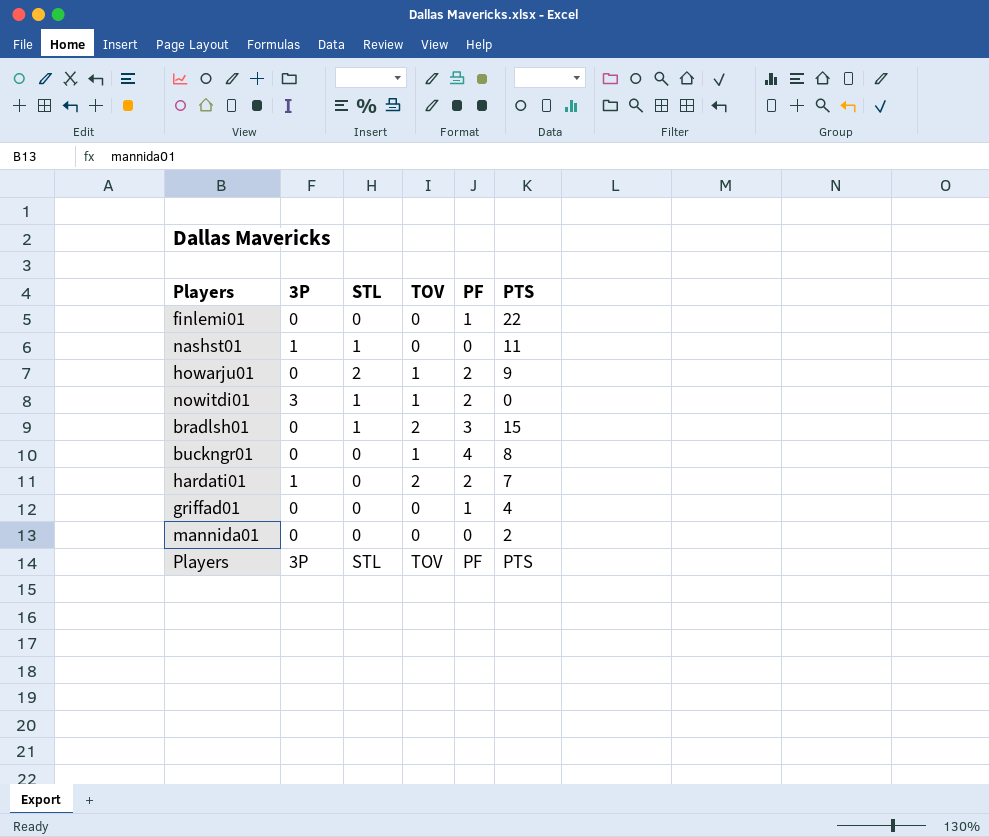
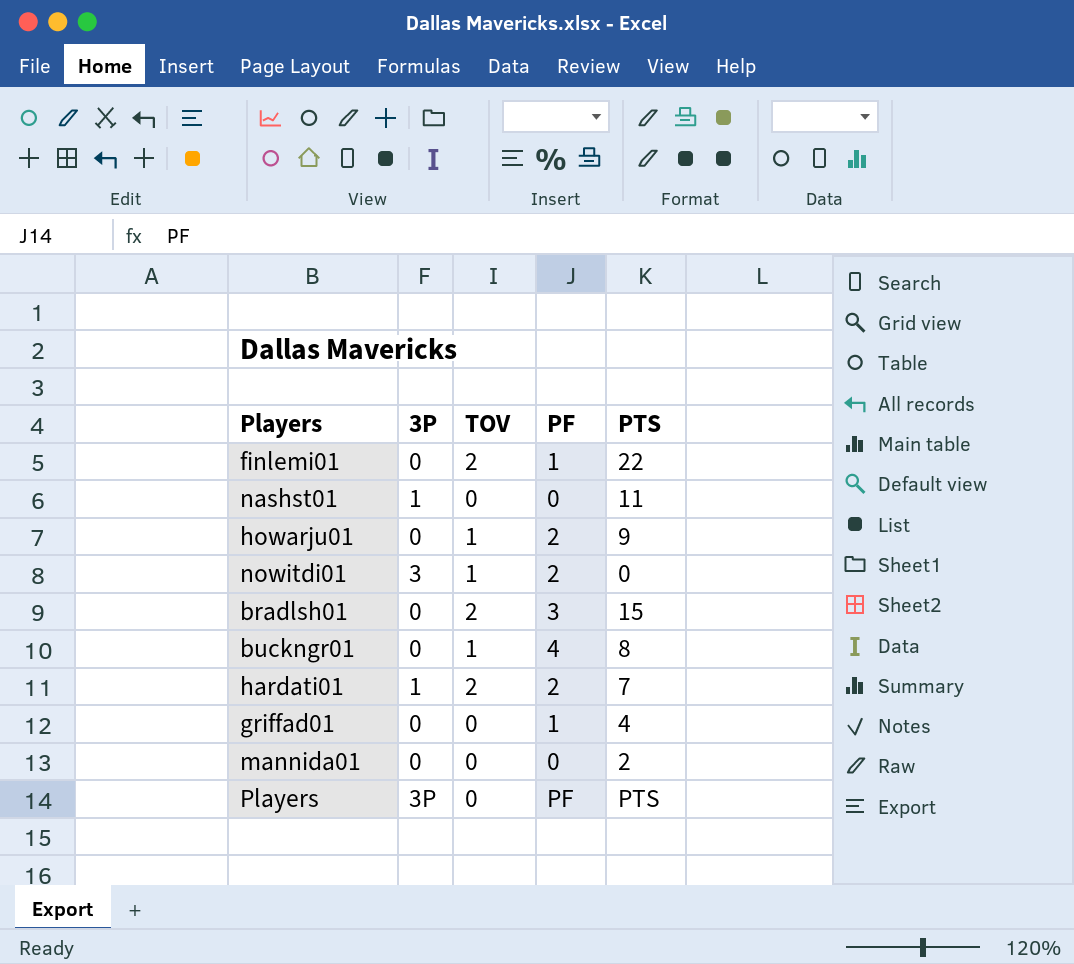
column STL | position: 3 -> none
finlemi01 | TOV: 0 -> 2
Players | TOV: TOV -> 0

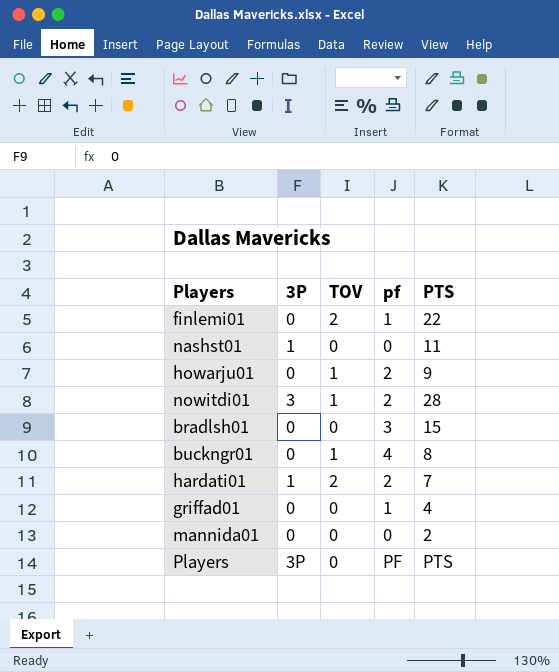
column name: PF -> pf
nowitdi01 | PTS: 0 -> 28
bradlsh01 | TOV: 2 -> 0

